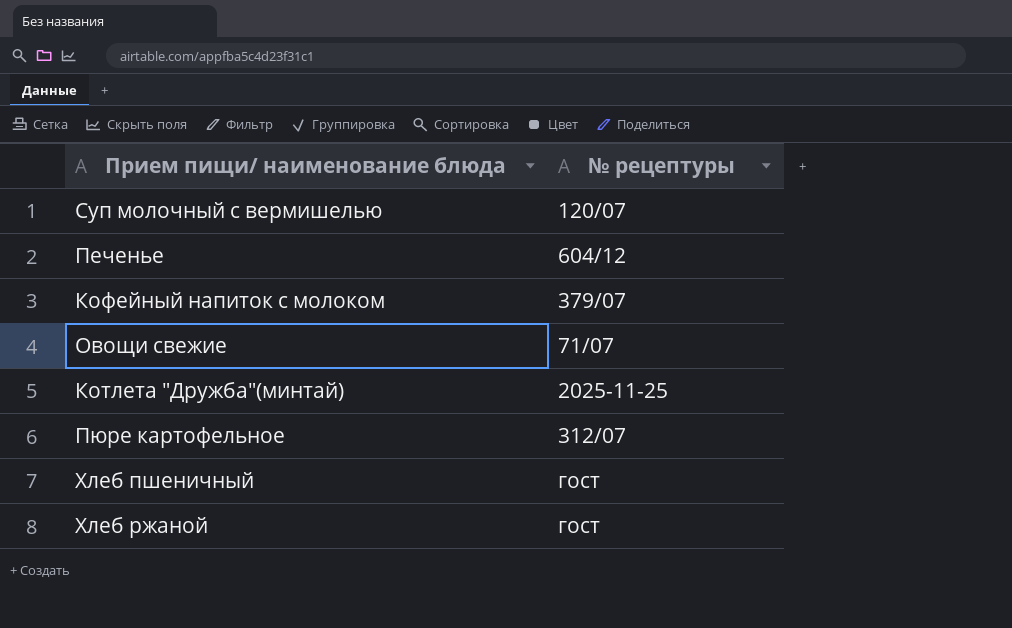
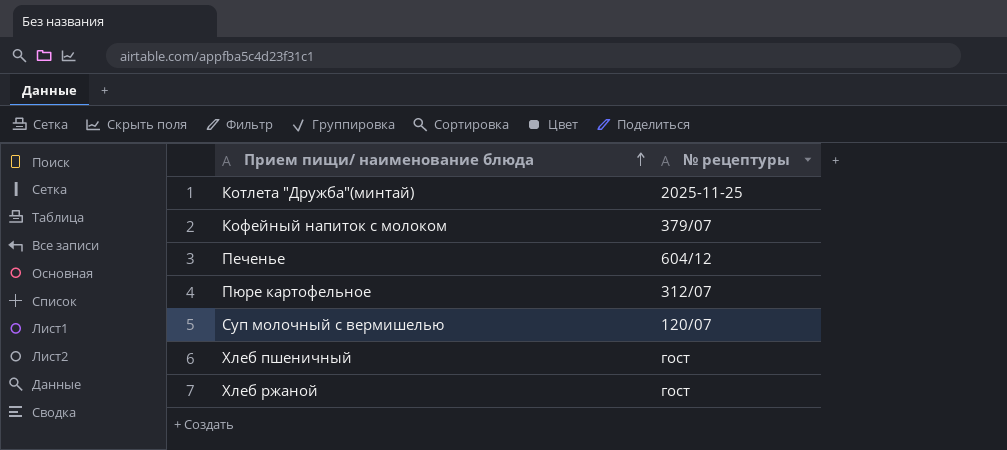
row order: none -> Прием пищи/ наименование блюда ascending
row Овощи свежие: 71/07 -> none

